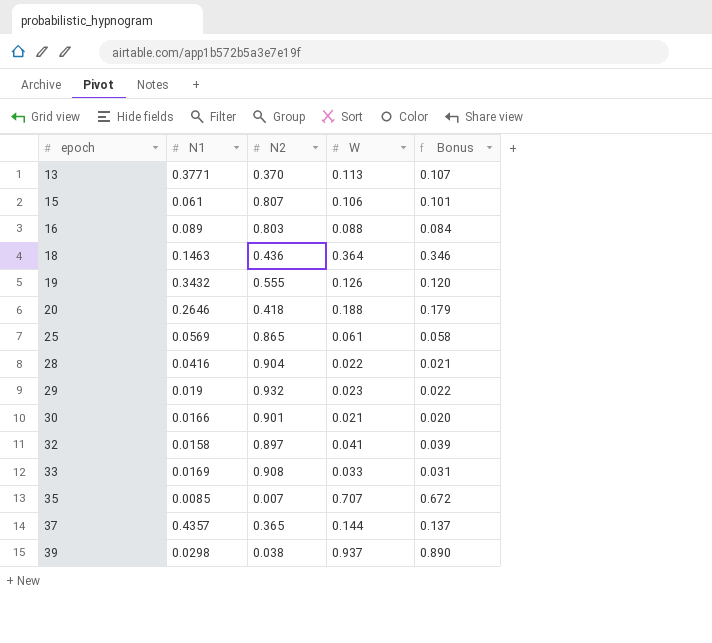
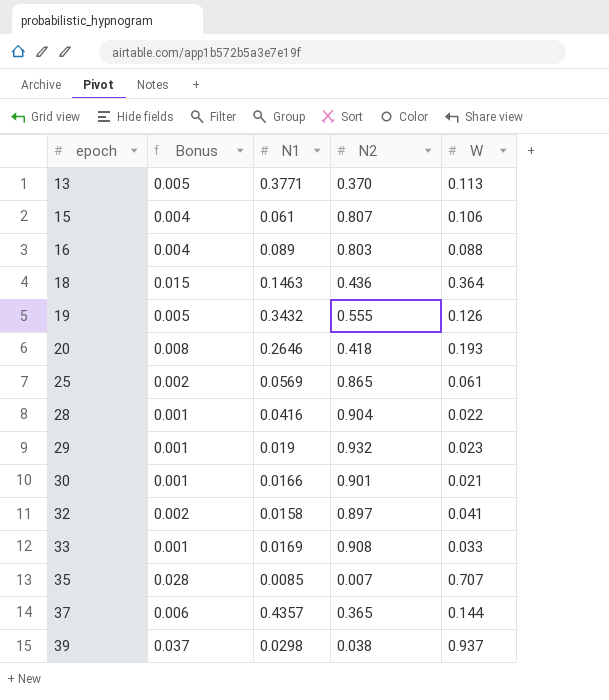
column Bonus | formula: [W] * 0.95 -> [W] * 0.04
column Bonus | position: 5 -> 2
20 | W: 0.188 -> 0.193

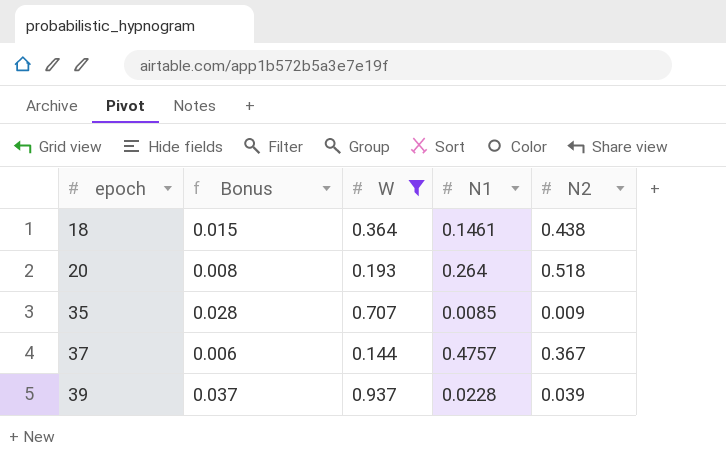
filter: none -> W >= 0.144
column W | position: 5 -> 3
18 | N1: 0.1463 -> 0.1461
18 | N2: 0.436 -> 0.438
20 | N1: 0.2646 -> 0.264
20 | N2: 0.418 -> 0.518
35 | N2: 0.007 -> 0.009
37 | N1: 0.4357 -> 0.4757
37 | N2: 0.365 -> 0.367
39 | N1: 0.0298 -> 0.0228
39 | N2: 0.038 -> 0.039

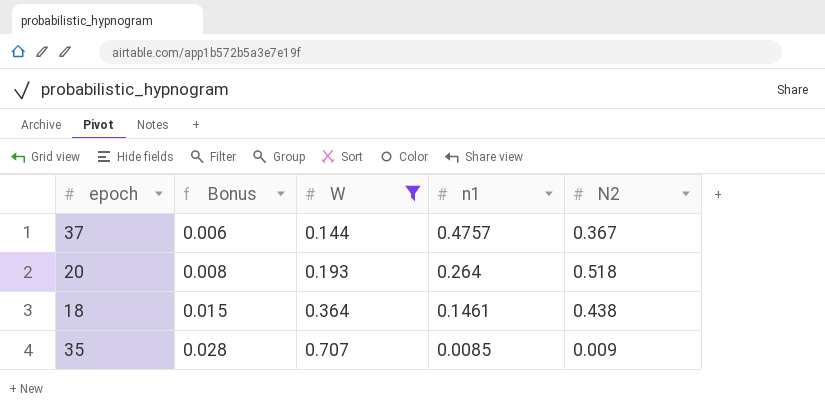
row order: epoch ascending -> Bonus ascending
column name: N1 -> n1
row 39: 0.037 | 0.937 | 0.0228 | 0.039 -> none

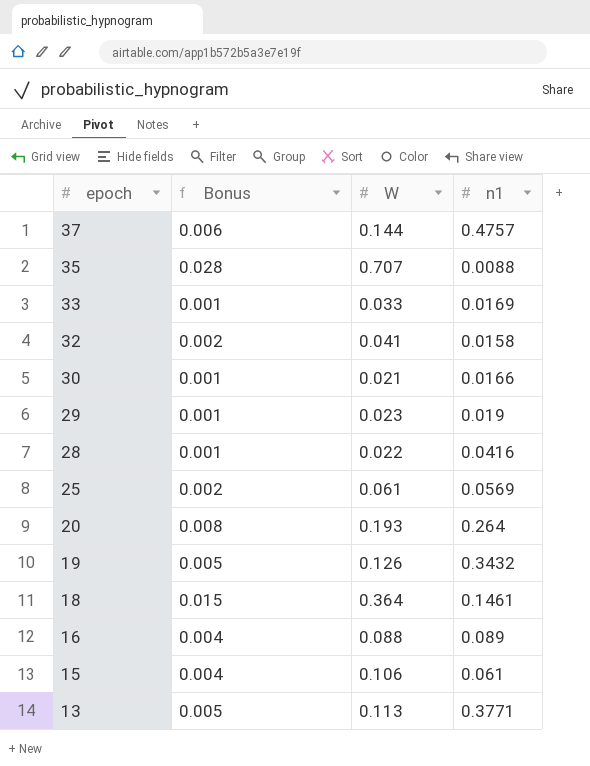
filter: W >= 0.144 -> none
row order: Bonus ascending -> epoch descending
column N2 | position: 5 -> none
35 | n1: 0.0085 -> 0.0088

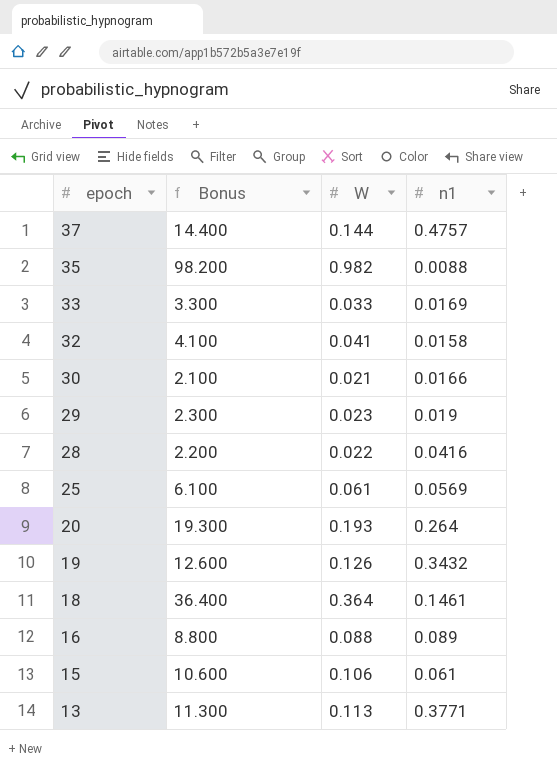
column Bonus | formula: [W] * 0.04 -> [W] * 100
35 | W: 0.707 -> 0.982

